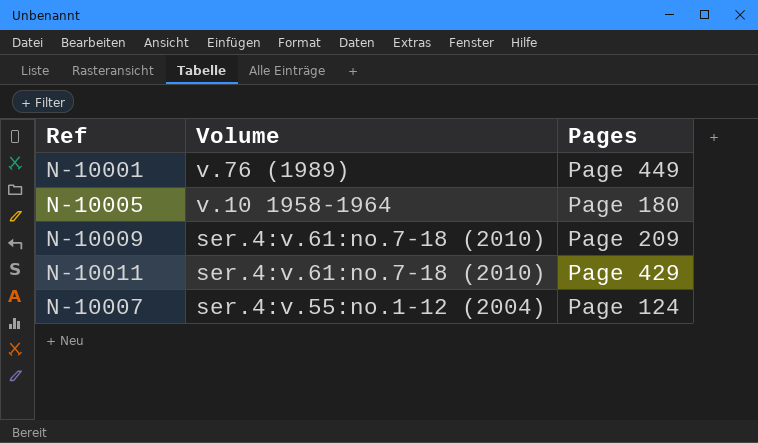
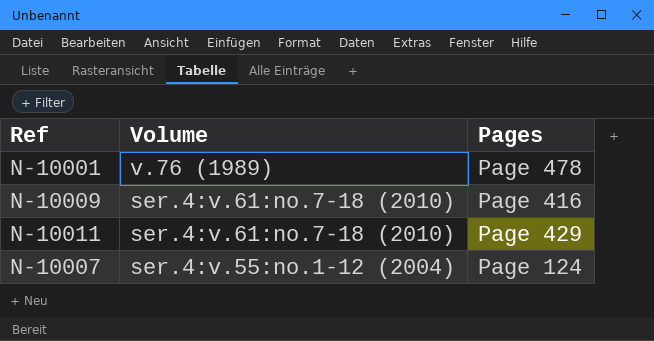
row N-10005: v.10 1958-1964 | Page 180 -> none
N-10001 | Pages: Page 449 -> Page 478
N-10009 | Pages: Page 209 -> Page 416

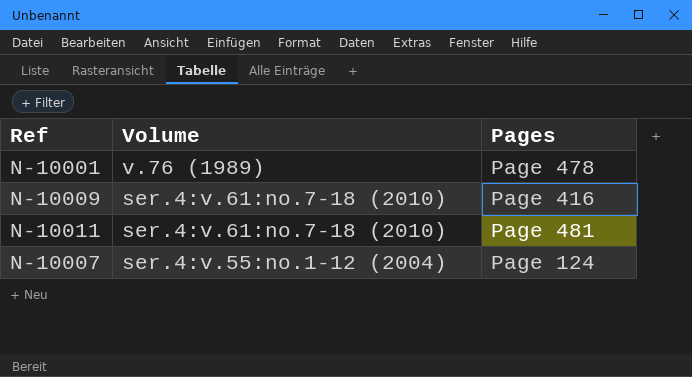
N-10011 | Pages: Page 429 -> Page 481

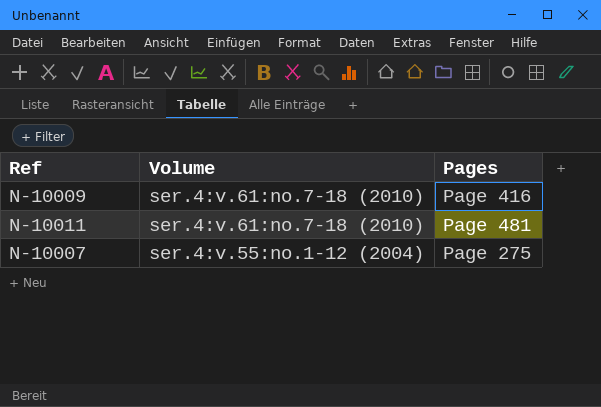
row N-10001: v.76 (1989) | Page 478 -> none
N-10007 | Pages: Page 124 -> Page 275

